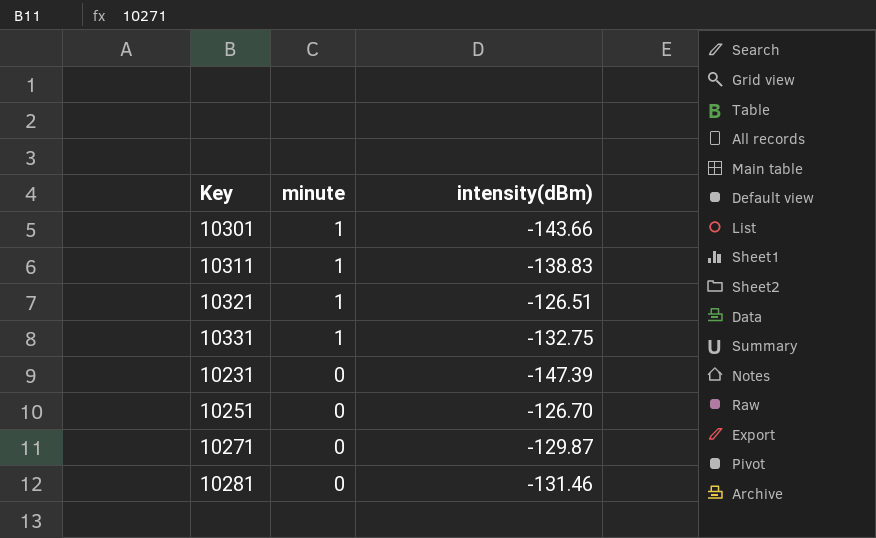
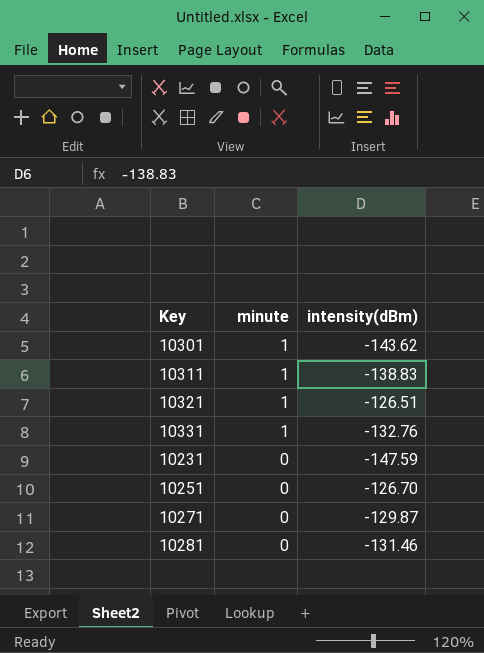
10301 | intensity(dBm): -143.66 -> -143.62
10331 | intensity(dBm): -132.75 -> -132.76
10231 | intensity(dBm): -147.39 -> -147.59

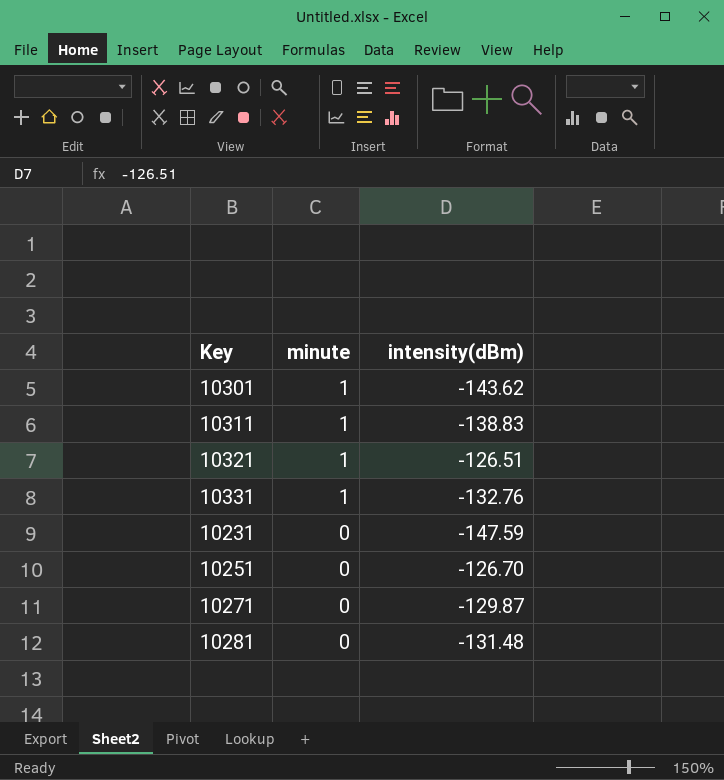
10281 | intensity(dBm): -131.46 -> -131.48

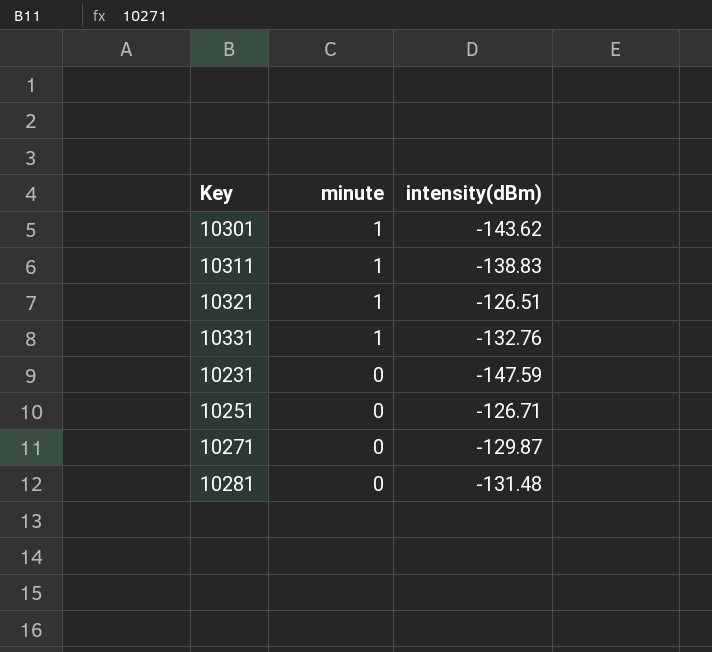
10251 | intensity(dBm): -126.70 -> -126.71

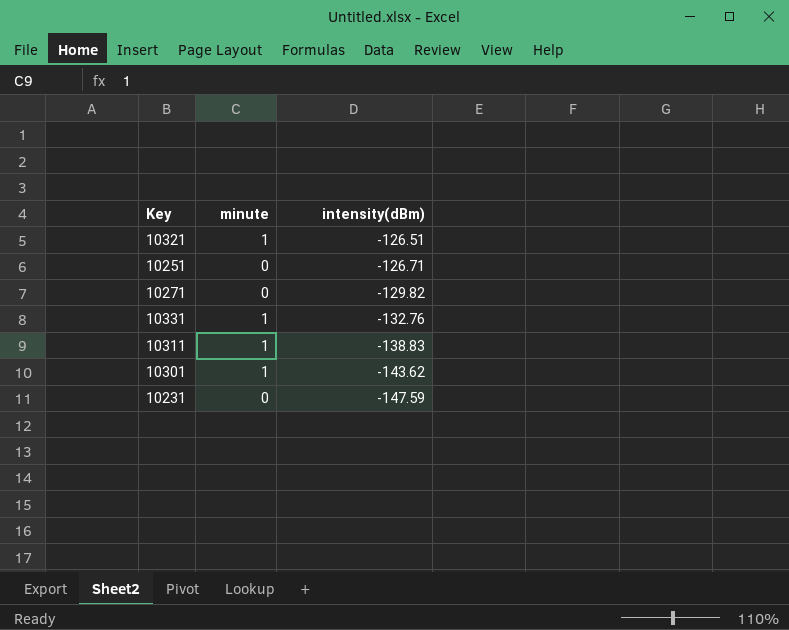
row order: minute descending -> intensity(dBm) descending
row 10281: 0 | -131.48 -> none
10271 | intensity(dBm): -129.87 -> -129.82

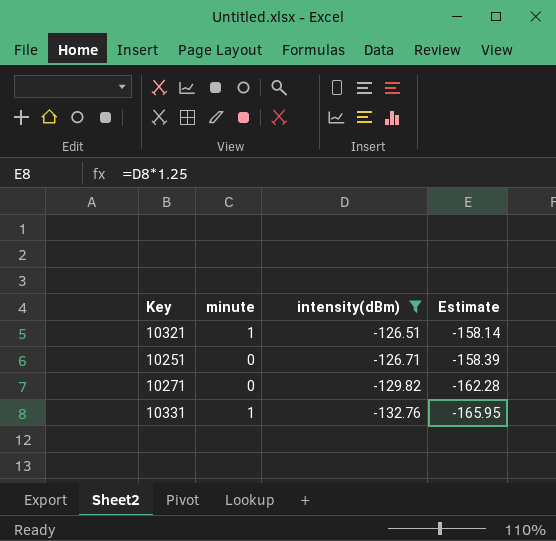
filter: none -> intensity(dBm) >= -132.76
column Estimate | formula: none -> [intensity(dBm)] * 1.25

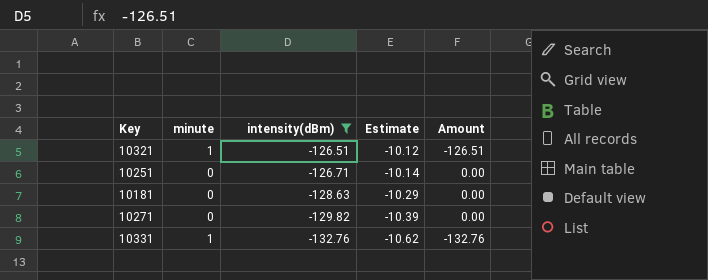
column Estimate | formula: [intensity(dBm)] * 1.25 -> [intensity(dBm)] * 0.08
column Amount | formula: none -> [minute] * [intensity(dBm)]
row 10181: none -> 0 | -128.63 | -10.29 | 0.00

